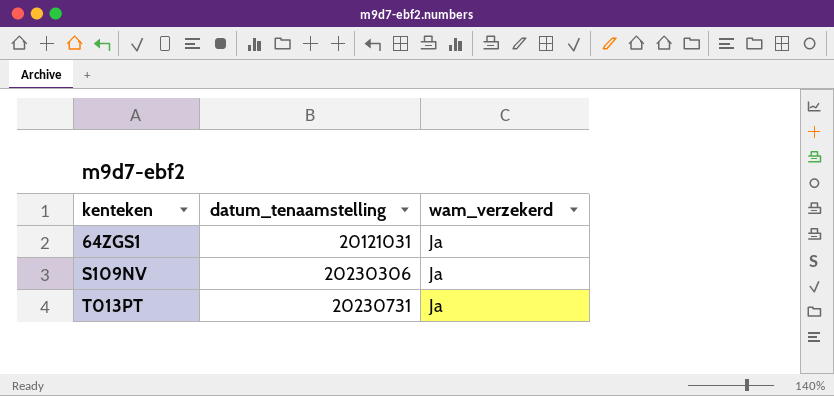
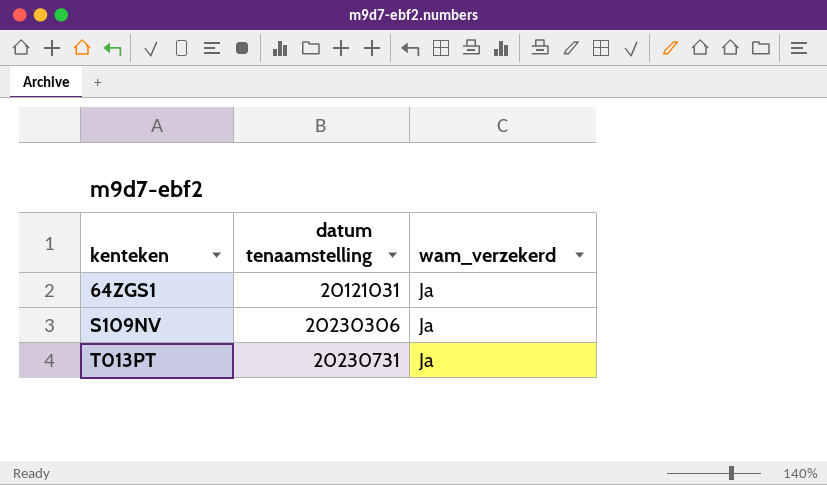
column name: datum_tenaamstelling -> datum tenaamstelling

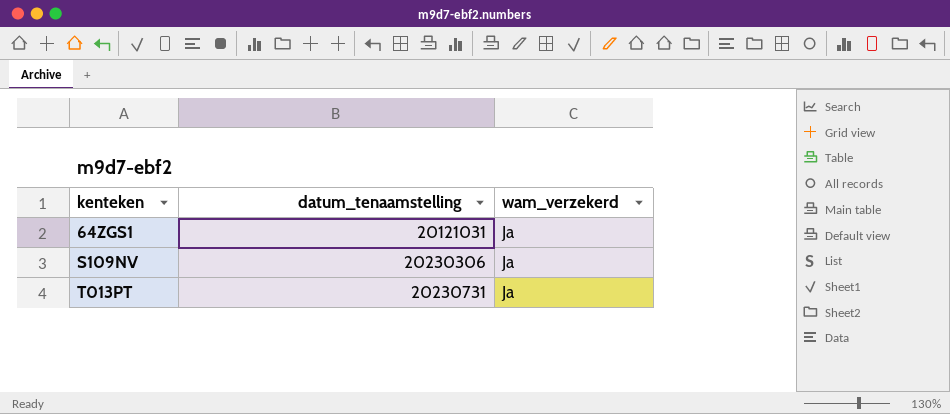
column name: datum tenaamstelling -> datum_tenaamstelling

